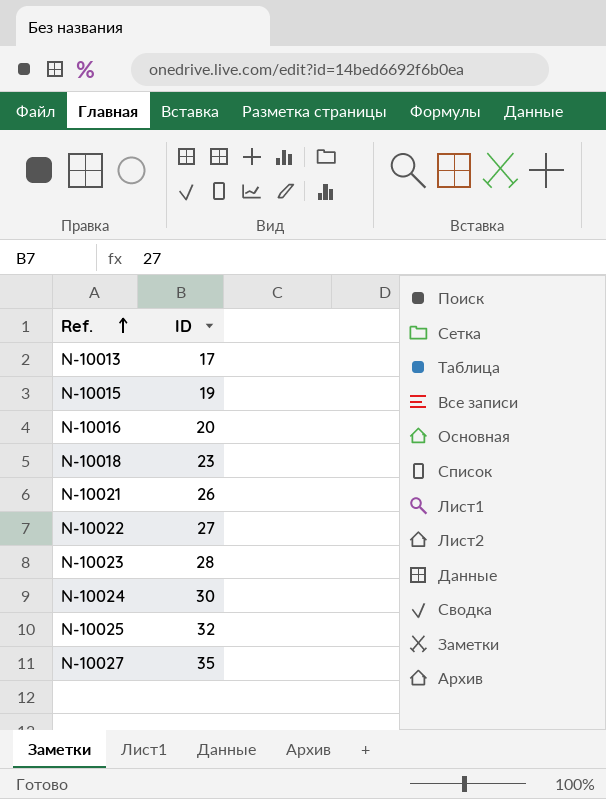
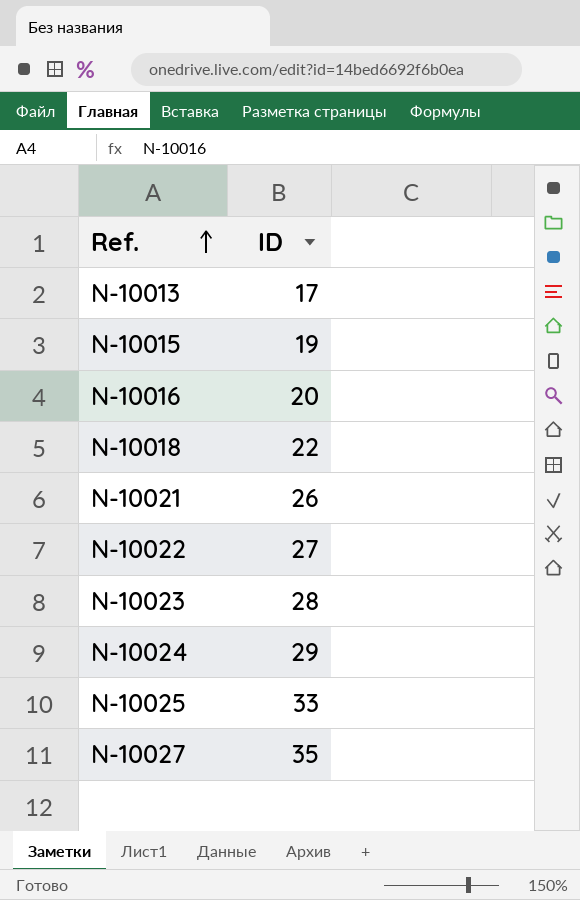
N-10018 | ID: 23 -> 22
N-10024 | ID: 30 -> 29
N-10025 | ID: 32 -> 33

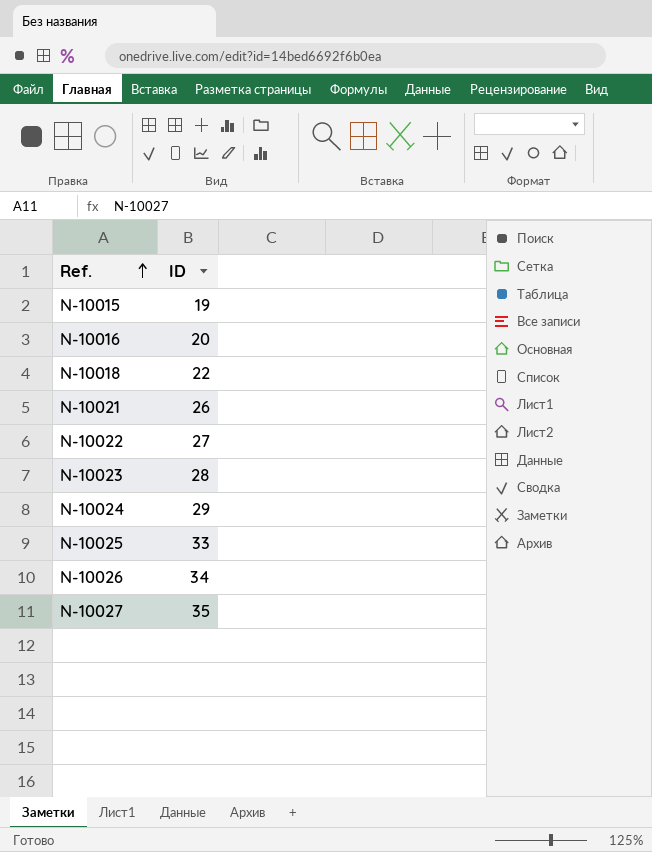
row N-10013: 17 -> none
row N-10026: none -> 34

